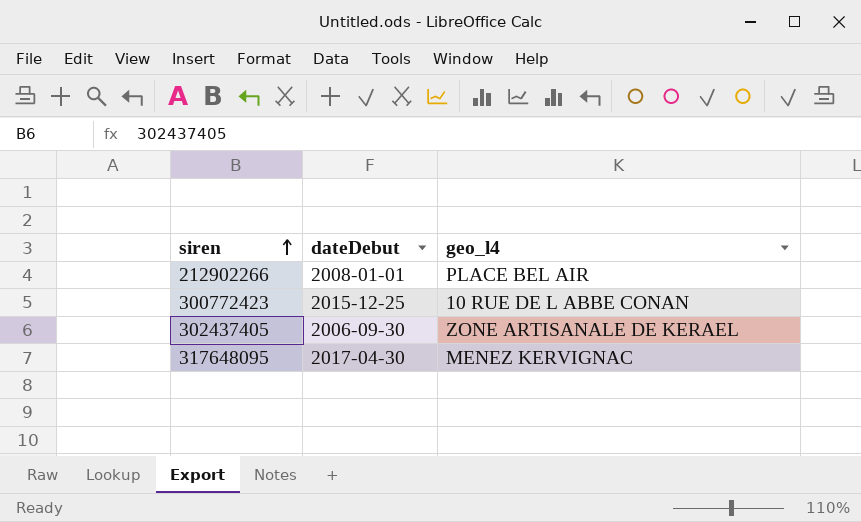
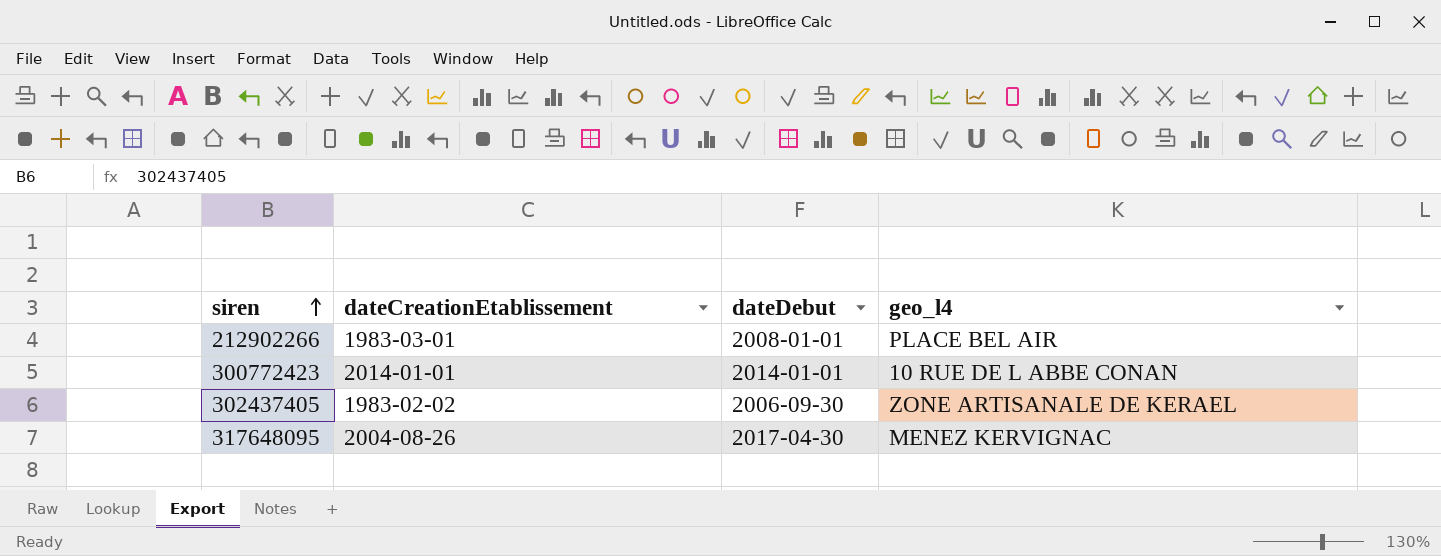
column dateCreationEtablissement | position: none -> 2
300772423 | dateDebut: 2015-12-25 -> 2014-01-01

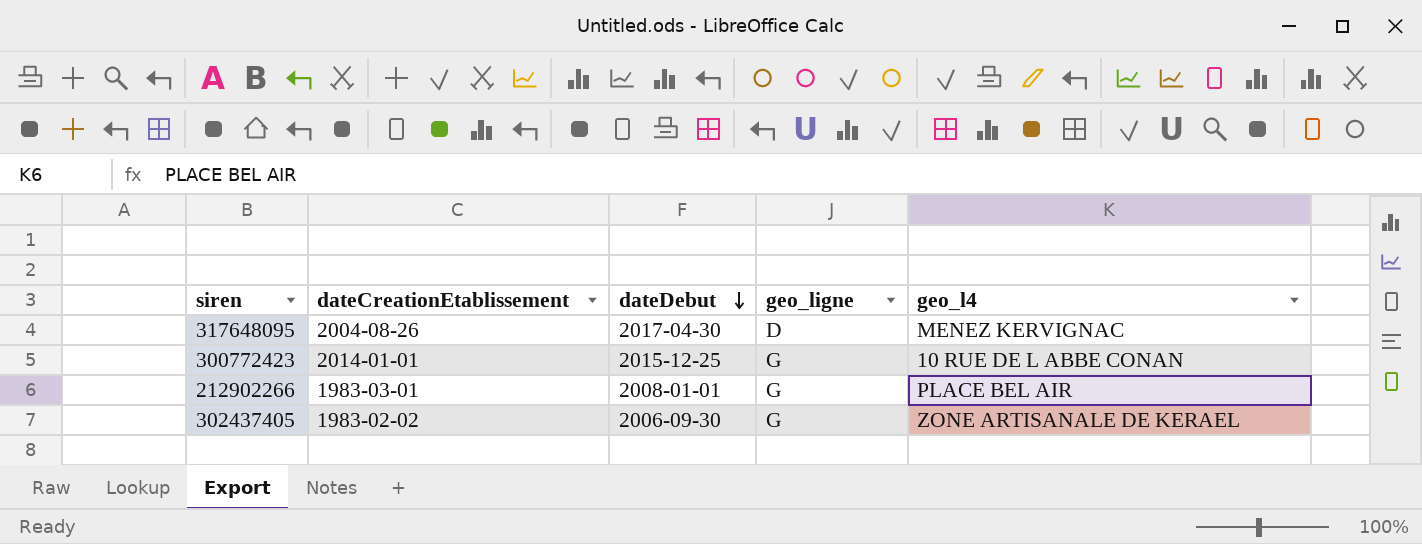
row order: siren ascending -> dateDebut descending
column geo_ligne | position: none -> 4
300772423 | dateDebut: 2014-01-01 -> 2015-12-25

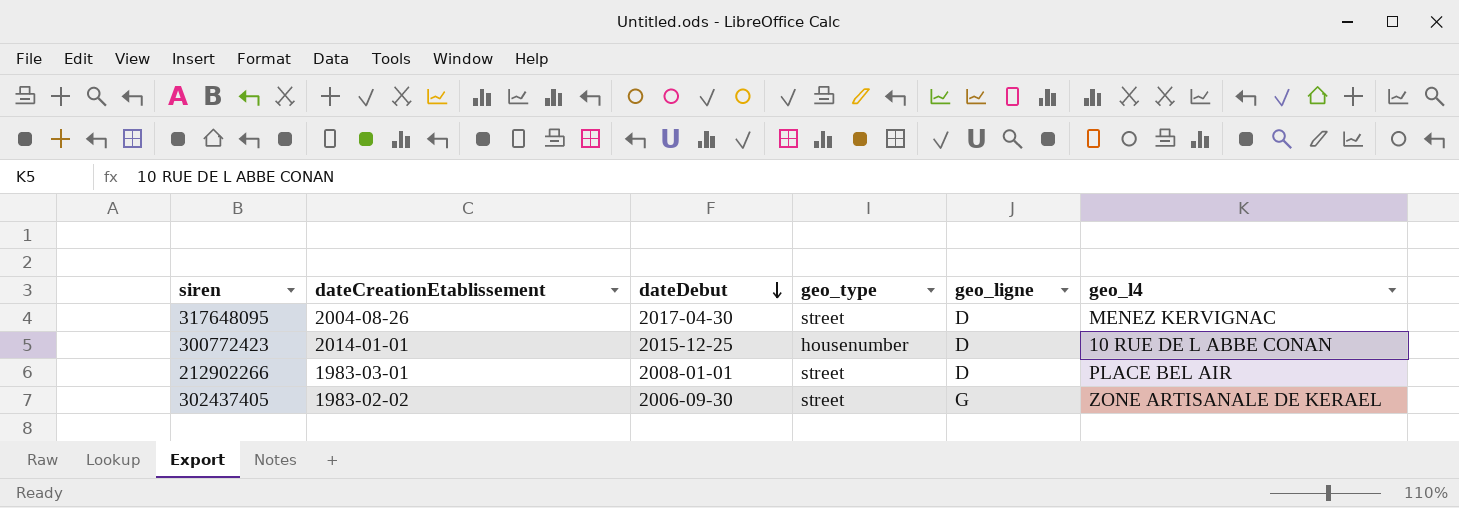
column geo_type | position: none -> 4
300772423 | geo_ligne: G -> D
212902266 | geo_ligne: G -> D

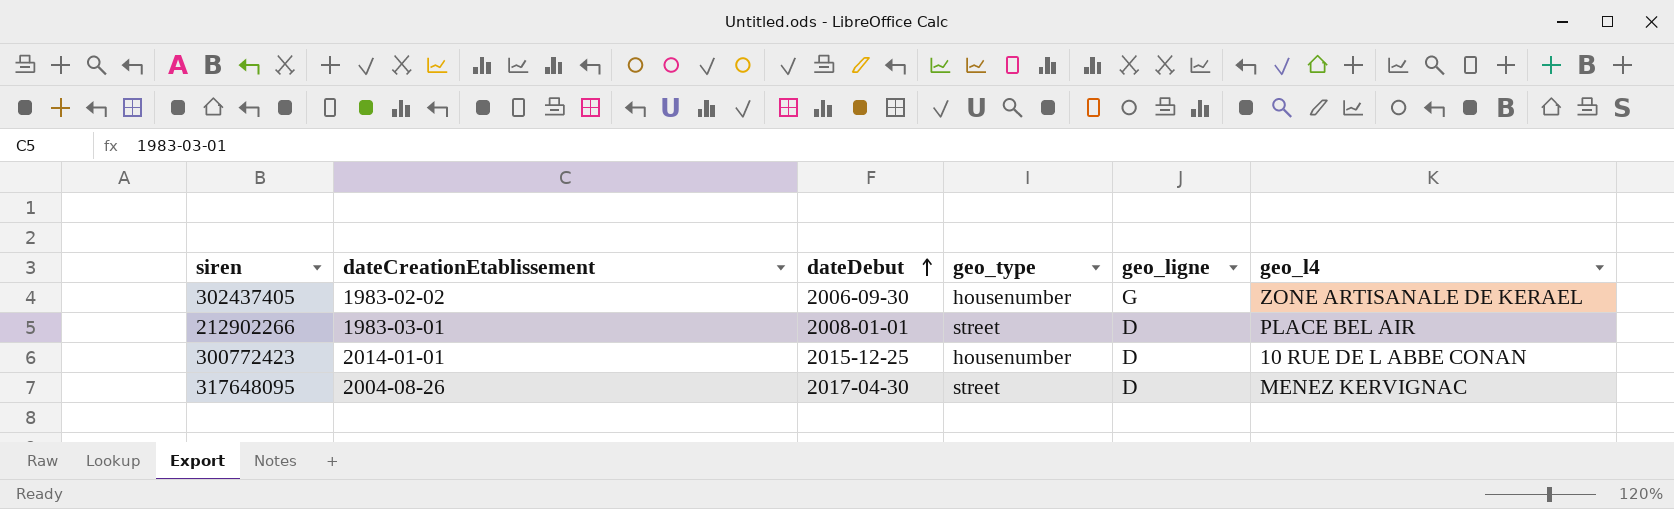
row order: dateDebut descending -> dateDebut ascending
302437405 | geo_type: street -> housenumber

